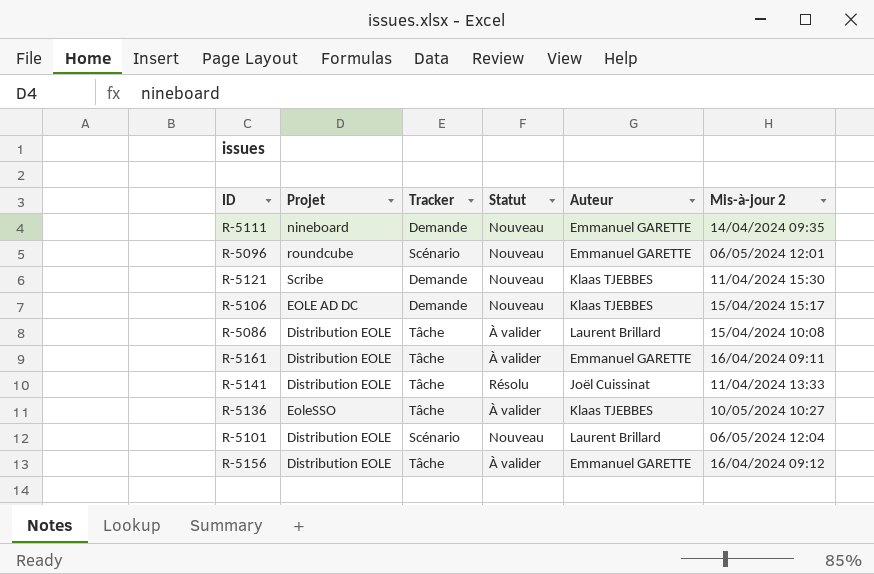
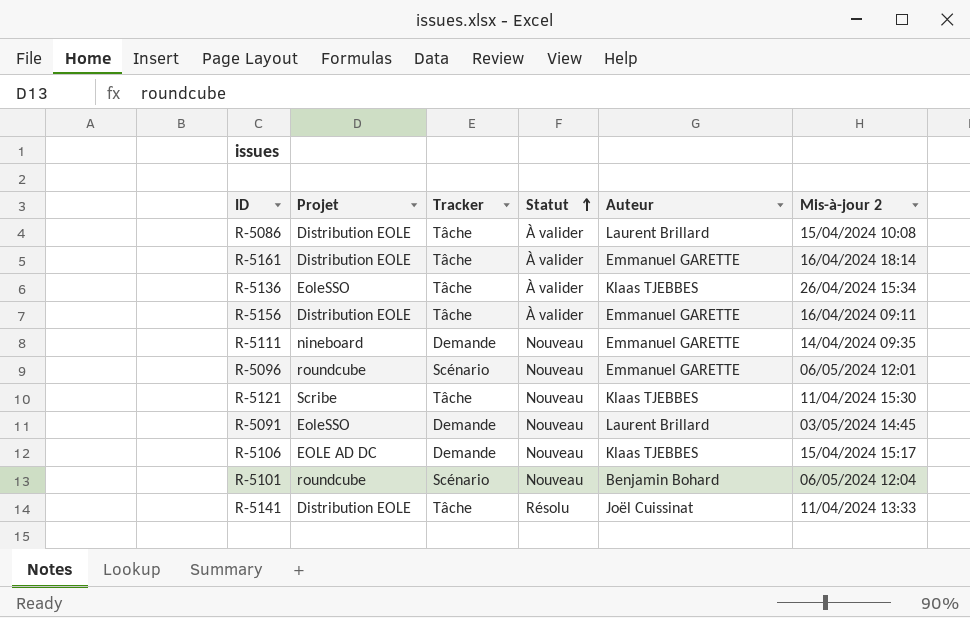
row order: none -> Statut ascending
R-5161 | Mis-à-jour 2: 16/04/2024 09:11 -> 16/04/2024 18:14
R-5136 | Mis-à-jour 2: 10/05/2024 10:27 -> 26/04/2024 15:34
R-5156 | Mis-à-jour 2: 16/04/2024 09:12 -> 16/04/2024 09:11
R-5121 | Tracker: Demande -> Tâche
row R-5091: none -> EoleSSO | Demande | Nouveau | Laurent Brillard | 03/05/2024 14:45
R-5101 | Projet: Distribution EOLE -> roundcube
R-5101 | Auteur: Laurent Brillard -> Benjamin Bohard

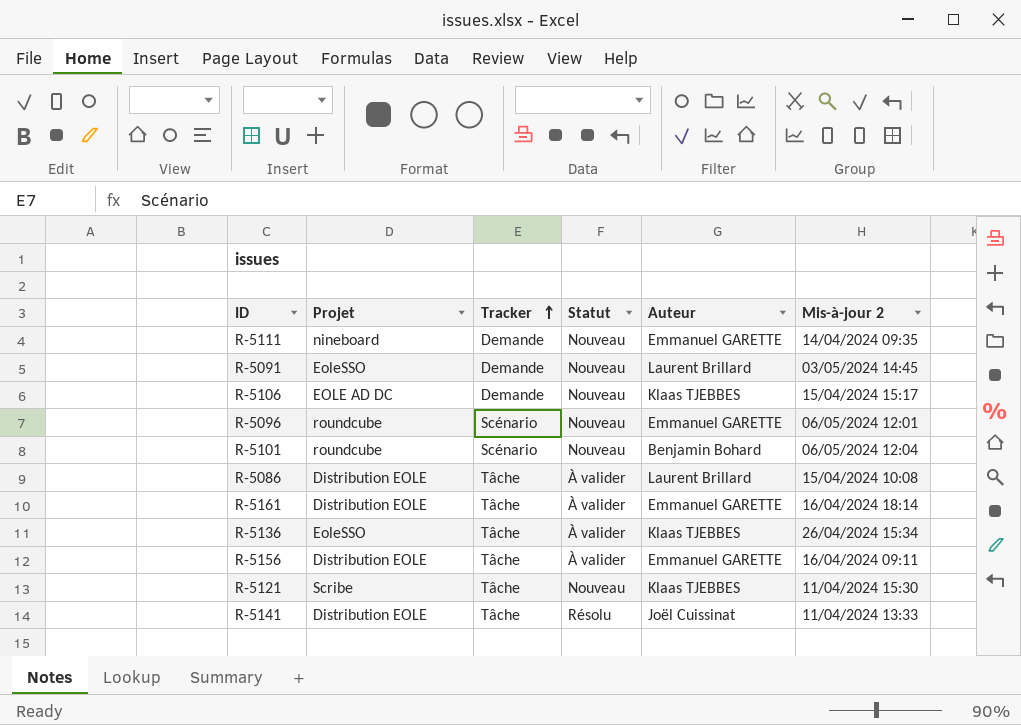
row order: Statut ascending -> Tracker ascending

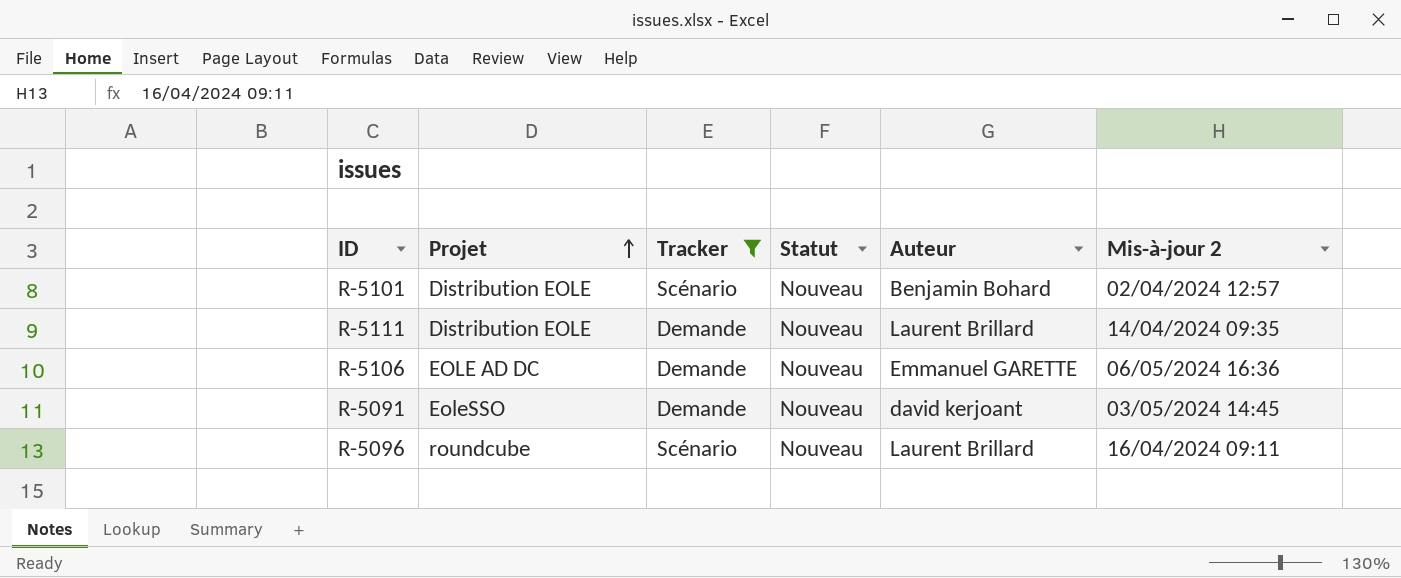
filter: none -> Tracker != Tâche
row order: Tracker ascending -> Projet ascending
R-5101 | Projet: roundcube -> Distribution EOLE
R-5101 | Mis-à-jour 2: 06/05/2024 12:04 -> 02/04/2024 12:57
R-5111 | Projet: nineboard -> Distribution EOLE
R-5111 | Auteur: Emmanuel GARETTE -> Laurent Brillard
R-5106 | Auteur: Klaas TJEBBES -> Emmanuel GARETTE
R-5106 | Mis-à-jour 2: 15/04/2024 15:17 -> 06/05/2024 16:36
R-5091 | Auteur: Laurent Brillard -> david kerjoant
R-5096 | Auteur: Emmanuel GARETTE -> Laurent Brillard
R-5096 | Mis-à-jour 2: 06/05/2024 12:01 -> 16/04/2024 09:11

